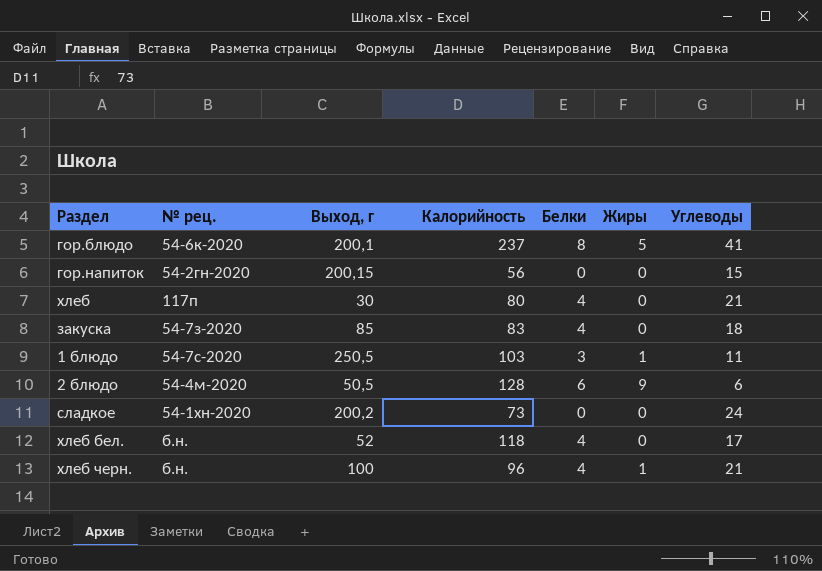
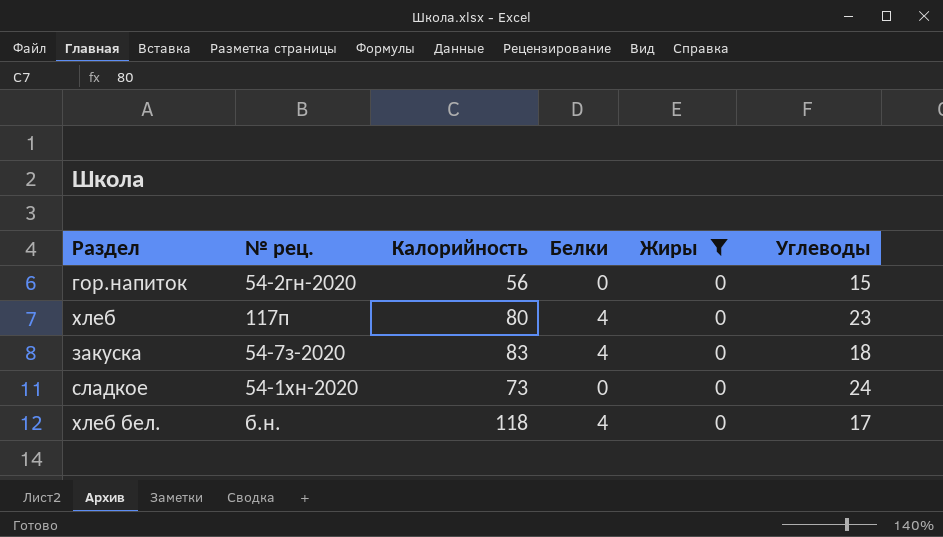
filter: none -> Жиры = 0
column Выход, г | position: 3 -> none
хлеб | Углеводы: 21 -> 23

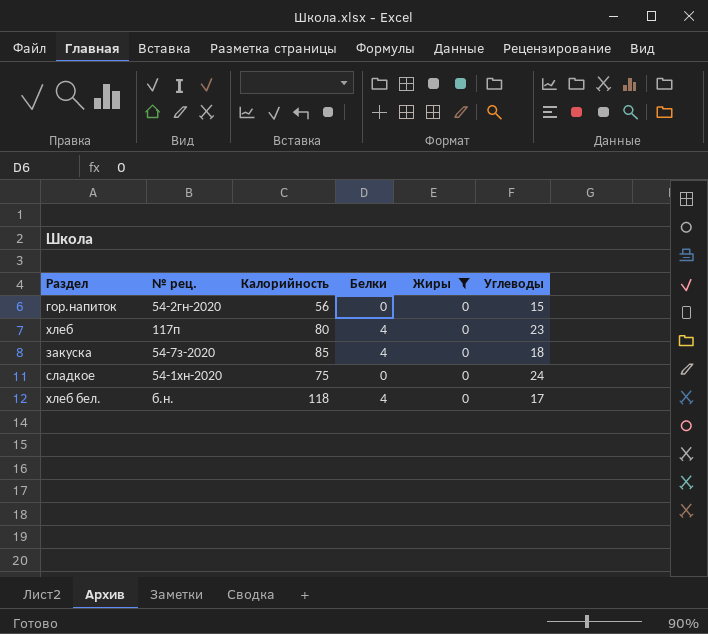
закуска | Калорийность: 83 -> 85
сладкое | Калорийность: 73 -> 75

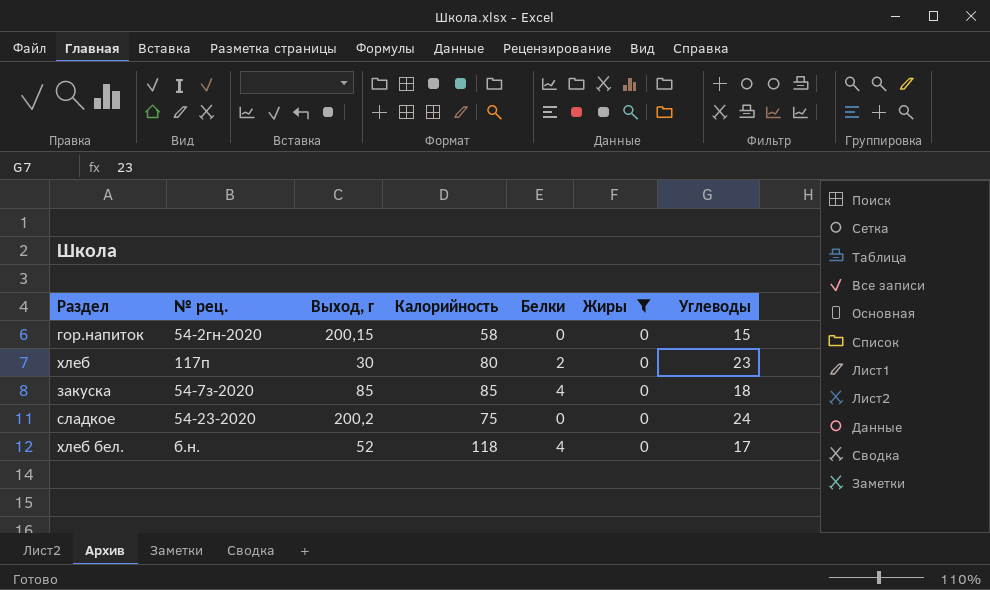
column Выход, г | position: none -> 3
гор.напиток | Калорийность: 56 -> 58
хлеб | Белки: 4 -> 2
сладкое | № рец.: 54-1хн-2020 -> 54-23-2020

